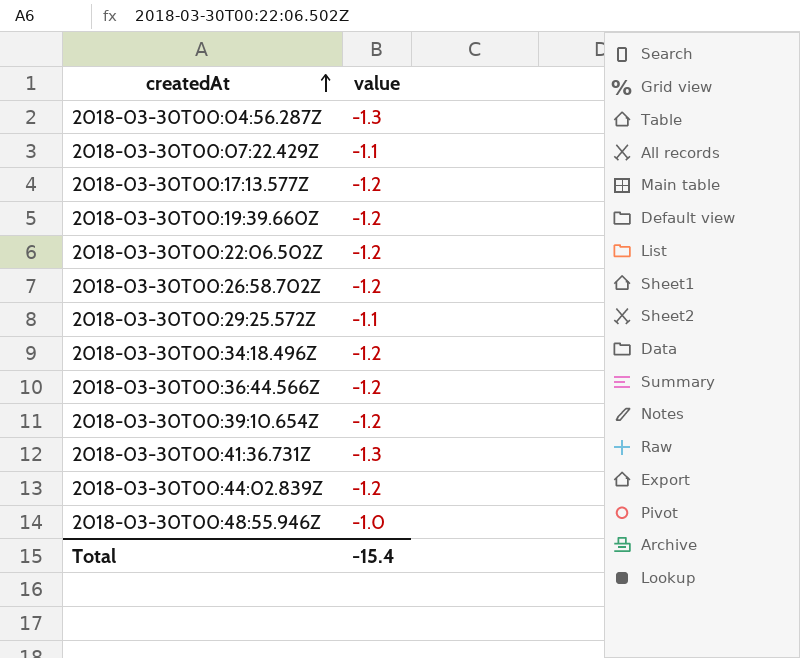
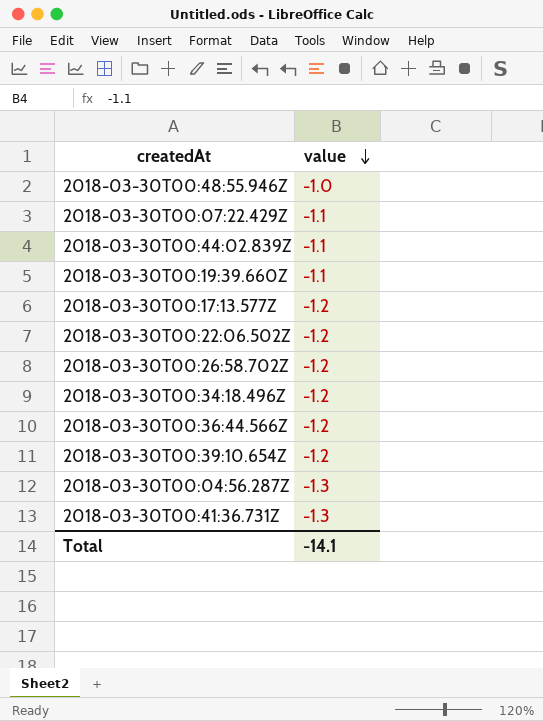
row order: createdAt ascending -> value descending
row 2018-03-30T00:29:25.572Z: -1.1 -> none
2018-03-30T00:44:02.839Z | value: -1.2 -> -1.1
2018-03-30T00:19:39.660Z | value: -1.2 -> -1.1
Total | value: -15.4 -> -14.1

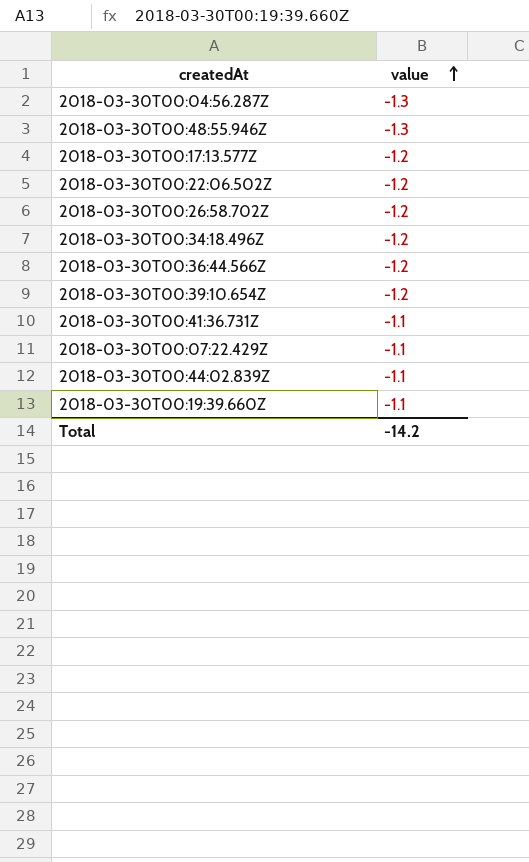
row order: value descending -> value ascending
2018-03-30T00:48:55.946Z | value: -1.0 -> -1.3
2018-03-30T00:41:36.731Z | value: -1.3 -> -1.1
Total | value: -14.1 -> -14.2

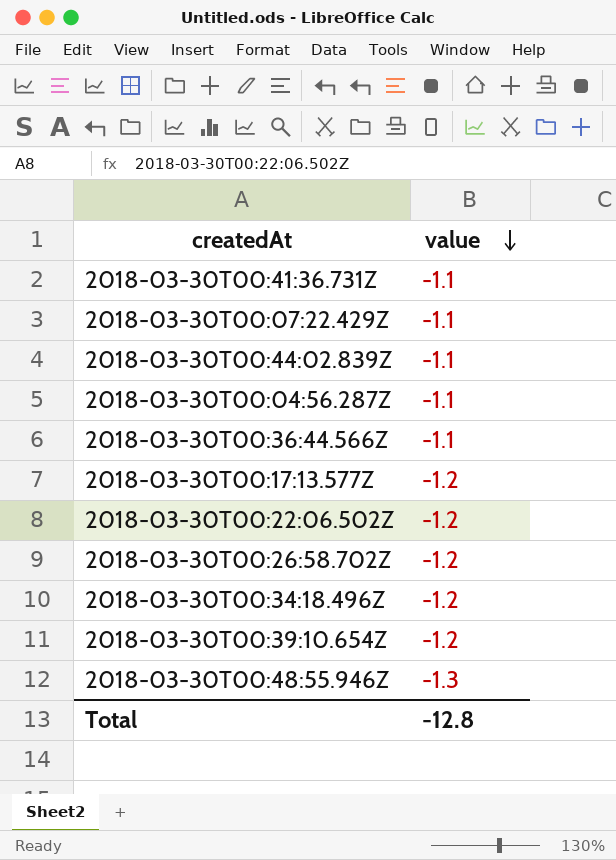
row order: value ascending -> value descending
row 2018-03-30T00:19:39.660Z: -1.1 -> none
2018-03-30T00:04:56.287Z | value: -1.3 -> -1.1
2018-03-30T00:36:44.566Z | value: -1.2 -> -1.1
Total | value: -14.2 -> -12.8

